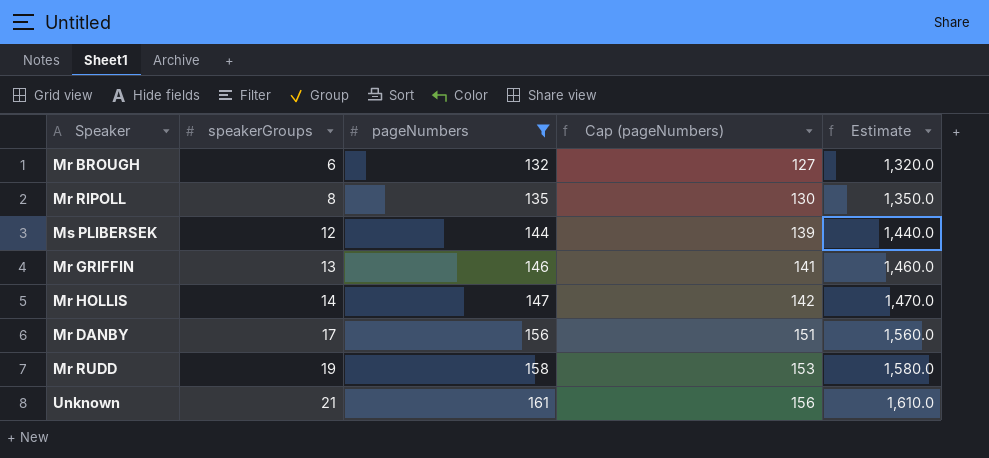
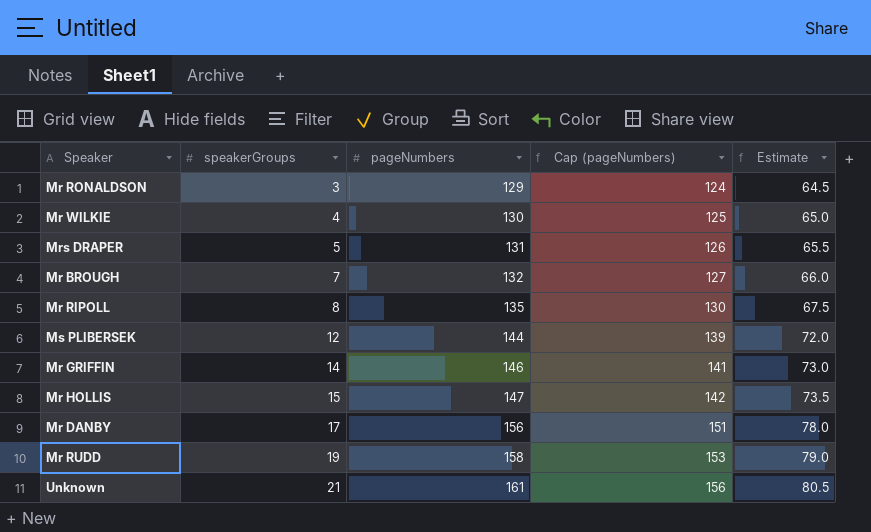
filter: pageNumbers >= 132 -> none
column Estimate | formula: [pageNumbers] * 10 -> [pageNumbers] * 0.5
Mr BROUGH | speakerGroups: 6 -> 7
Mr GRIFFIN | speakerGroups: 13 -> 14
Mr HOLLIS | speakerGroups: 14 -> 15

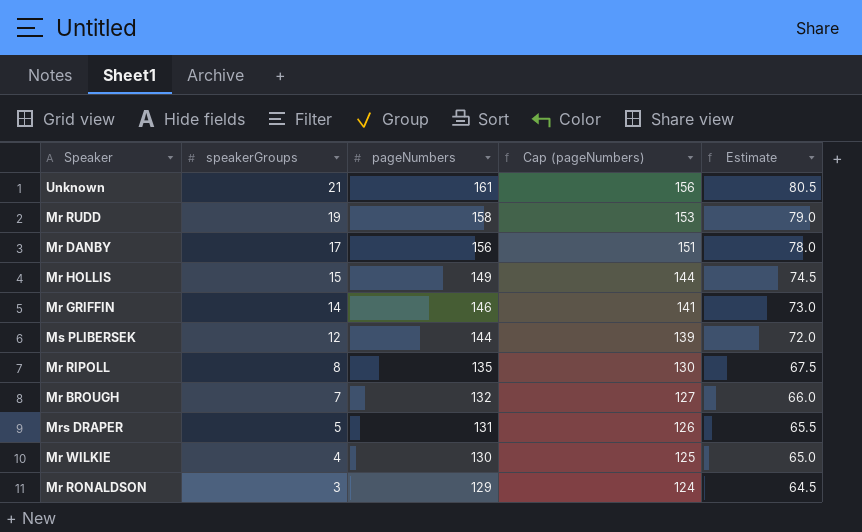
row order: speakerGroups ascending -> speakerGroups descending
Mr HOLLIS | pageNumbers: 147 -> 149
Mr HOLLIS | Cap (pageNumbers): 142 -> 144
Mr HOLLIS | Estimate: 73.5 -> 74.5

